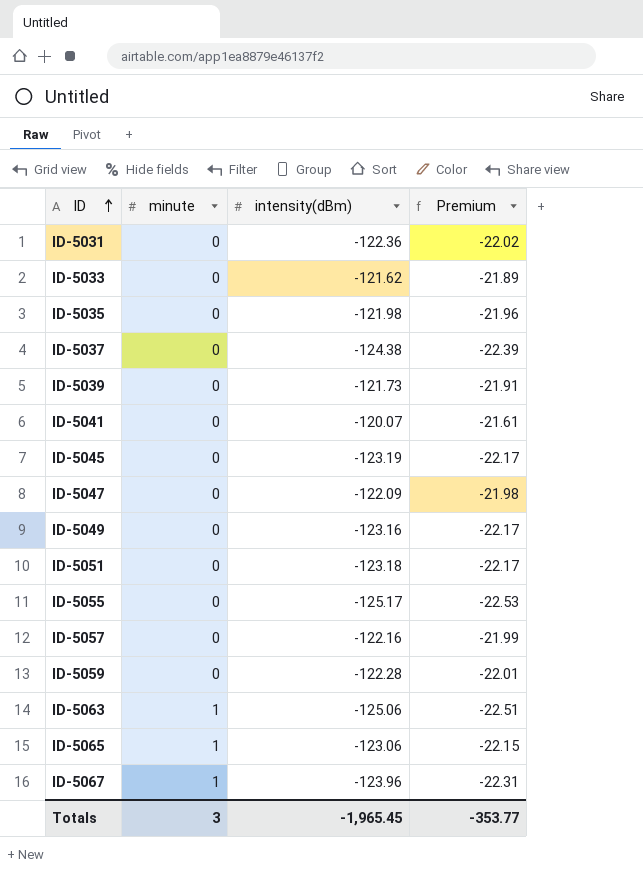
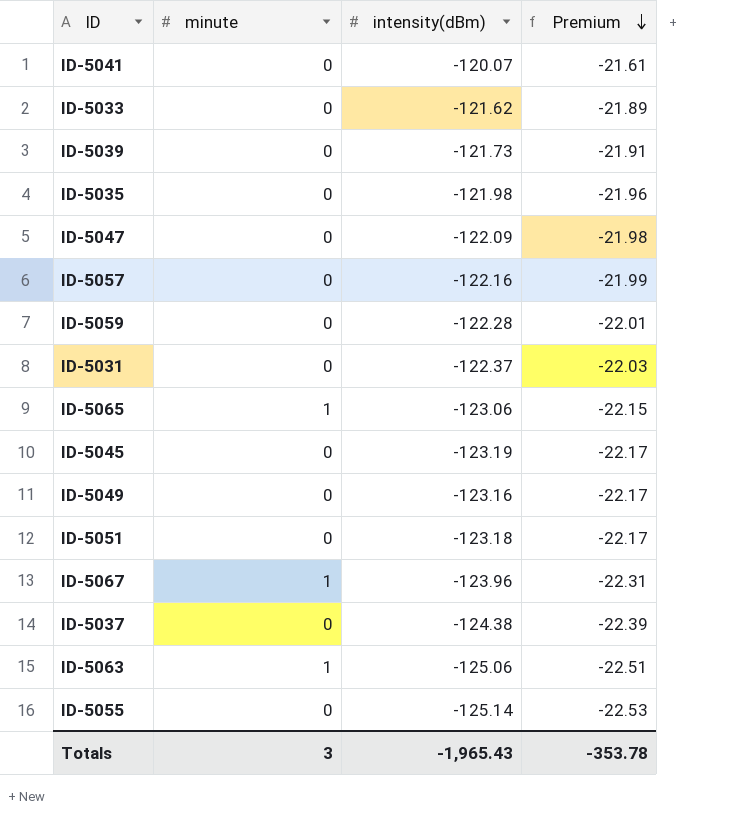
row order: ID ascending -> Premium descending
ID-5031 | intensity(dBm): -122.36 -> -122.37
ID-5031 | Premium: -22.02 -> -22.03
ID-5055 | intensity(dBm): -125.17 -> -125.14
Totals | intensity(dBm): -1,965.45 -> -1,965.43
Totals | Premium: -353.77 -> -353.78

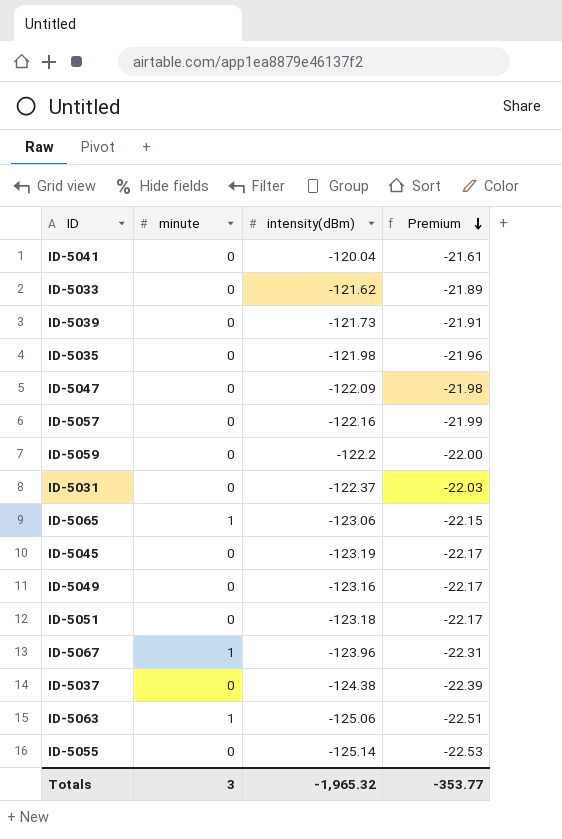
ID-5041 | intensity(dBm): -120.07 -> -120.04
ID-5059 | intensity(dBm): -122.28 -> -122.2
ID-5059 | Premium: -22.01 -> -22.00
Totals | intensity(dBm): -1,965.43 -> -1,965.32
Totals | Premium: -353.78 -> -353.77

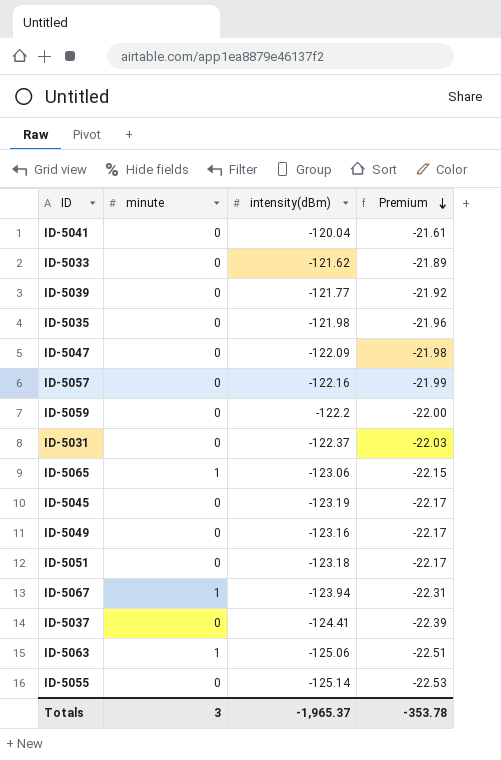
ID-5039 | intensity(dBm): -121.73 -> -121.77
ID-5039 | Premium: -21.91 -> -21.92
ID-5067 | intensity(dBm): -123.96 -> -123.94
ID-5037 | intensity(dBm): -124.38 -> -124.41
Totals | intensity(dBm): -1,965.32 -> -1,965.37
Totals | Premium: -353.77 -> -353.78

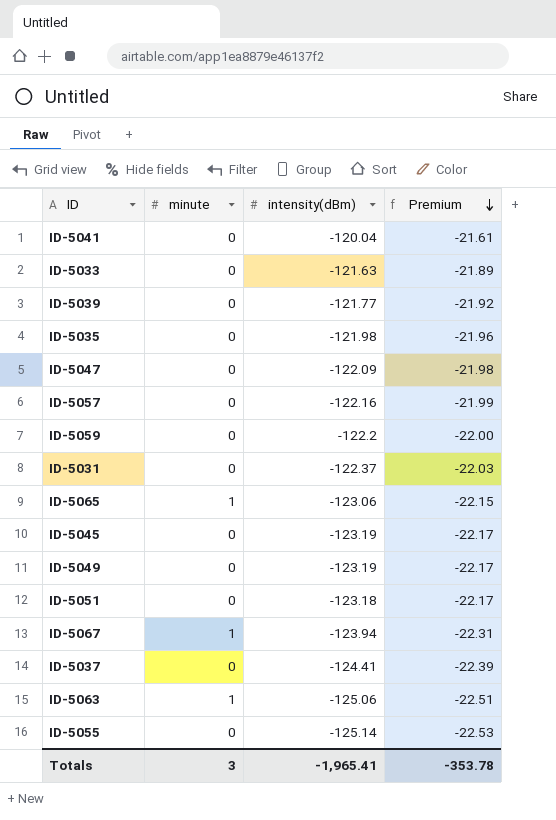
ID-5033 | intensity(dBm): -121.62 -> -121.63
ID-5049 | intensity(dBm): -123.16 -> -123.19
Totals | intensity(dBm): -1,965.37 -> -1,965.41

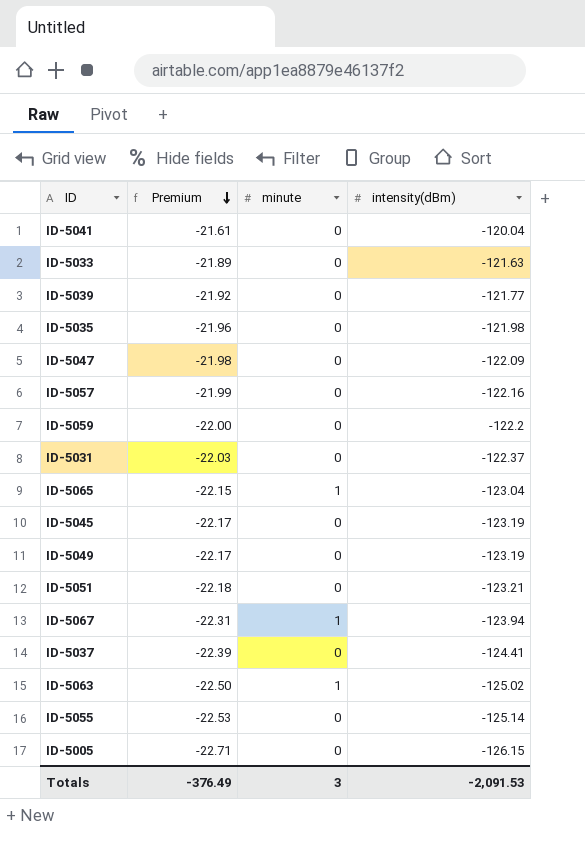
column Premium | position: 4 -> 2
ID-5065 | intensity(dBm): -123.06 -> -123.04
ID-5051 | Premium: -22.17 -> -22.18
ID-5051 | intensity(dBm): -123.18 -> -123.21
ID-5063 | Premium: -22.51 -> -22.50
ID-5063 | intensity(dBm): -125.06 -> -125.02
row ID-5005: none -> -22.71 | 0 | -126.15
Totals | Premium: -353.78 -> -376.49
Totals | intensity(dBm): -1,965.41 -> -2,091.53

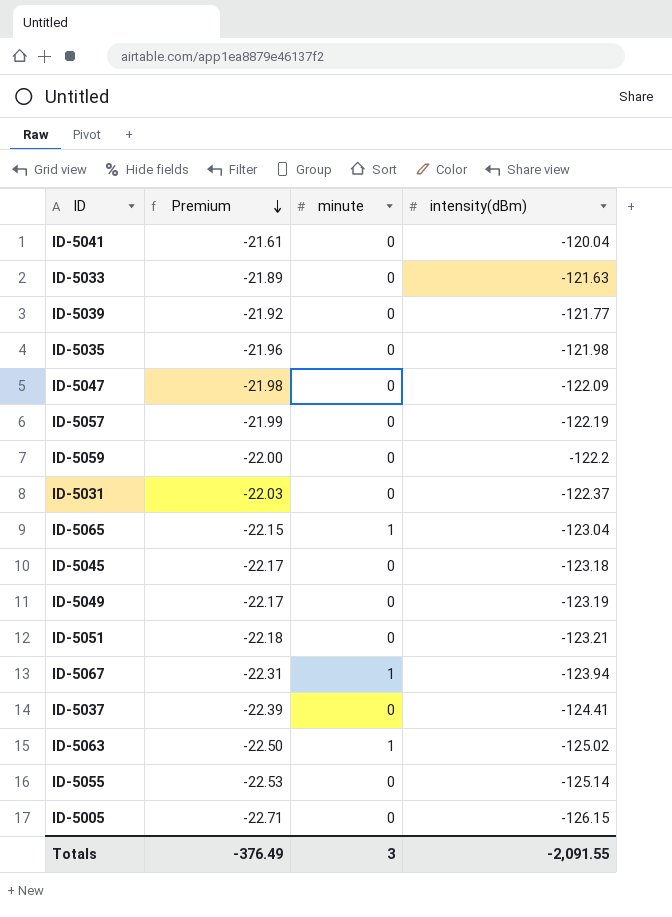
ID-5057 | intensity(dBm): -122.16 -> -122.19
ID-5045 | intensity(dBm): -123.19 -> -123.18
Totals | intensity(dBm): -2,091.53 -> -2,091.55

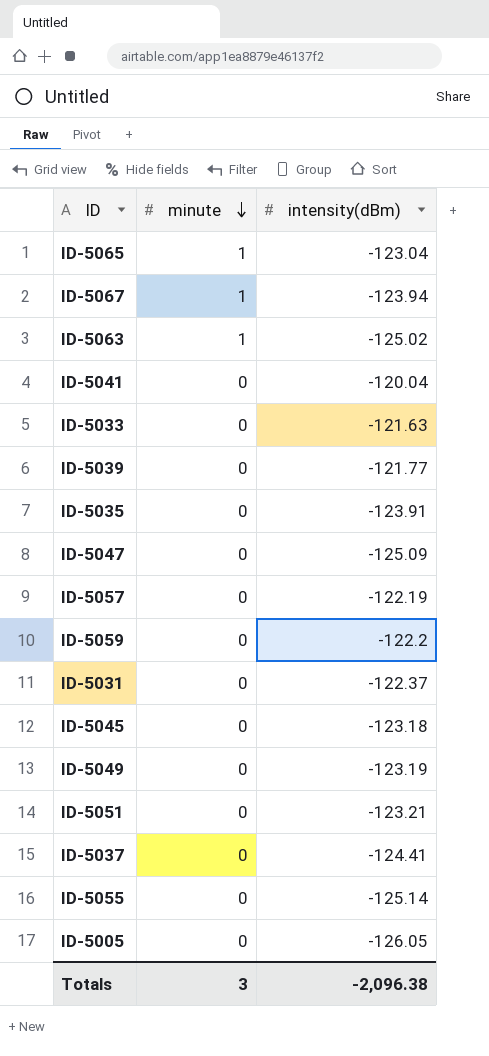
row order: Premium descending -> minute descending
column Premium | formula: [intensity(dBm)] * 0.18 -> none
ID-5035 | intensity(dBm): -121.98 -> -123.91
ID-5047 | intensity(dBm): -122.09 -> -125.09
ID-5005 | intensity(dBm): -126.15 -> -126.05
Totals | intensity(dBm): -2,091.55 -> -2,096.38

